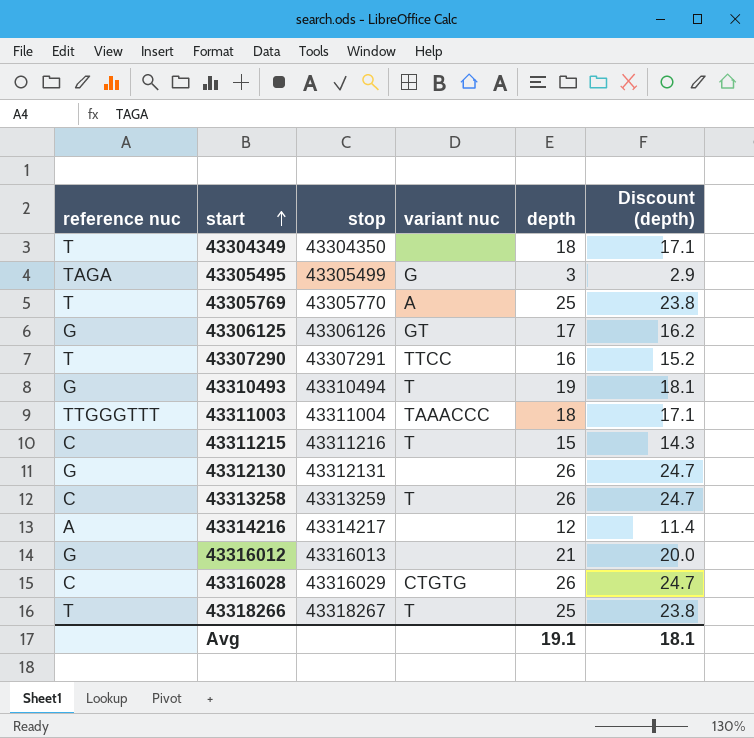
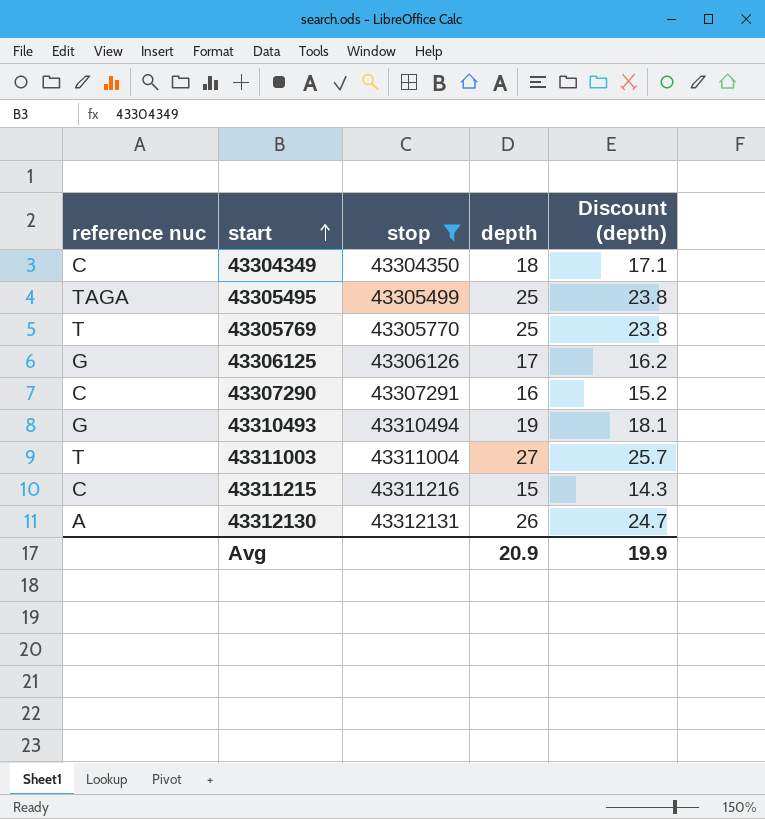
filter: none -> stop <= 43312131
column variant nuc | position: 4 -> none
43304349 | reference nuc: T -> C
43305495 | depth: 3 -> 25
43305495 | Discount (depth): 2.9 -> 23.8
43307290 | reference nuc: T -> C
43311003 | reference nuc: TTGGGTTT -> T
43311003 | depth: 18 -> 27
43311003 | Discount (depth): 17.1 -> 25.7
43312130 | reference nuc: G -> A
Avg | depth: 19.1 -> 20.9
Avg | Discount (depth): 18.1 -> 19.9

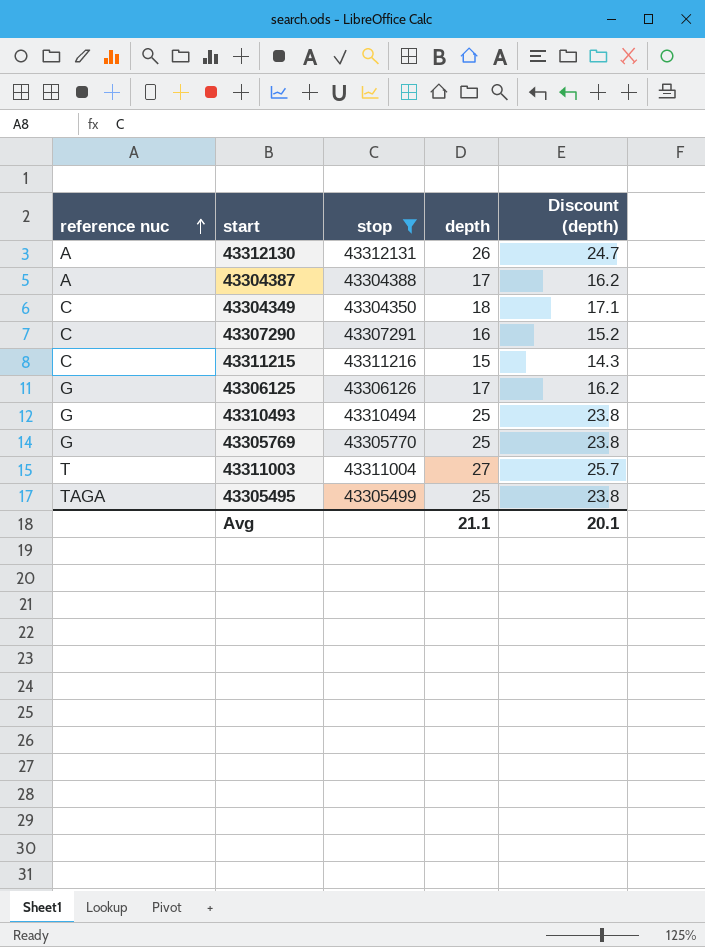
row order: start ascending -> reference nuc ascending
row 43304387: none -> A | 43304388 | 17 | 16.2
43310493 | depth: 19 -> 25
43310493 | Discount (depth): 18.1 -> 23.8
43305769 | reference nuc: T -> G
Avg | depth: 20.9 -> 21.1
Avg | Discount (depth): 19.9 -> 20.1

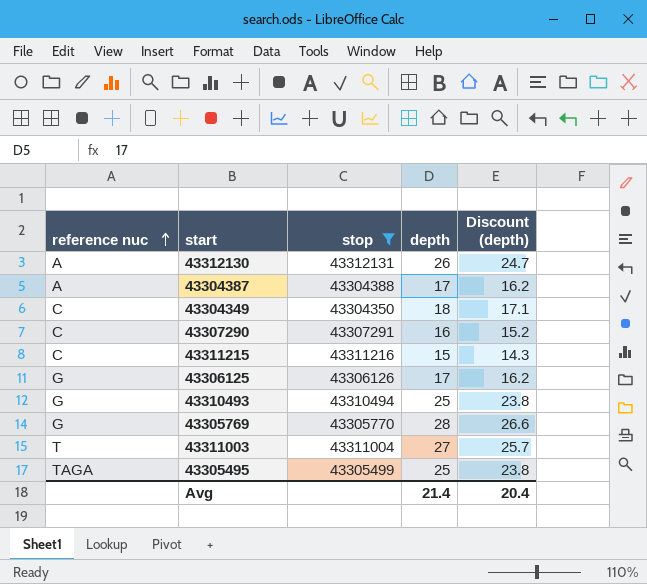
43305769 | depth: 25 -> 28
43305769 | Discount (depth): 23.8 -> 26.6
Avg | depth: 21.1 -> 21.4
Avg | Discount (depth): 20.1 -> 20.4

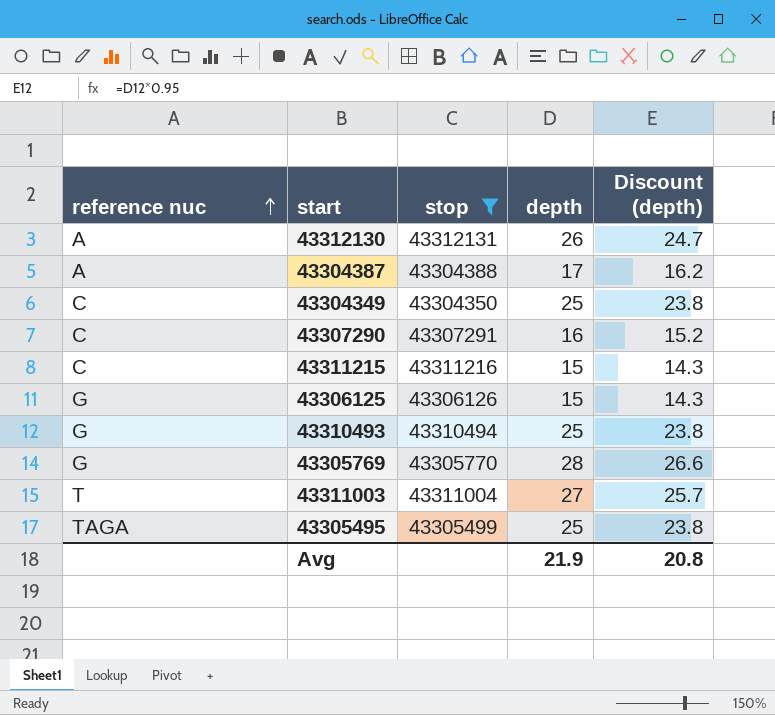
43304349 | depth: 18 -> 25
43304349 | Discount (depth): 17.1 -> 23.8
43306125 | depth: 17 -> 15
43306125 | Discount (depth): 16.2 -> 14.3
Avg | depth: 21.4 -> 21.9
Avg | Discount (depth): 20.4 -> 20.8

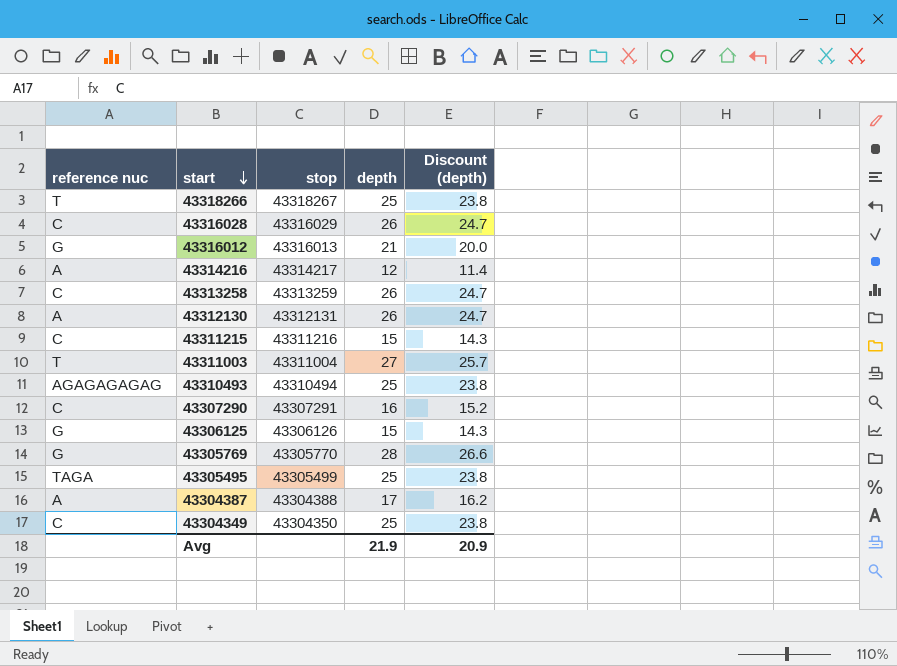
filter: stop <= 43312131 -> none
row order: reference nuc ascending -> start descending
43310493 | reference nuc: G -> AGAGAGAGAG
Avg | Discount (depth): 20.8 -> 20.9

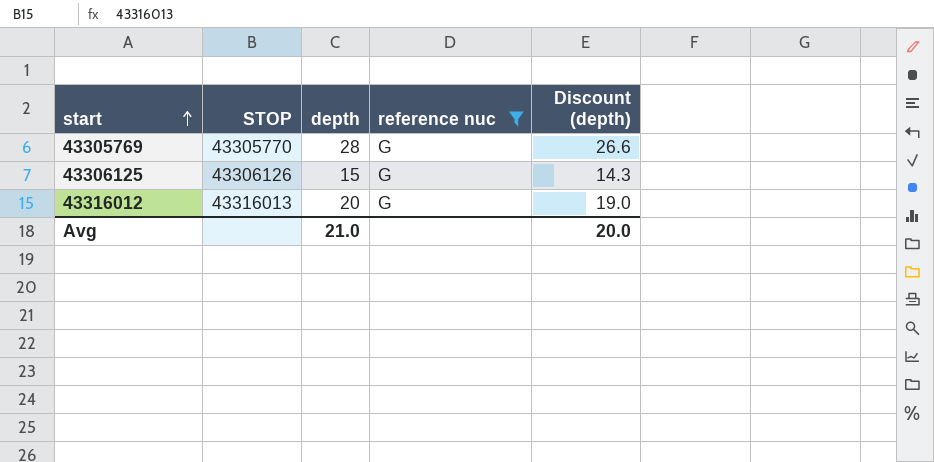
filter: none -> reference nuc = G
row order: start descending -> start ascending
column name: stop -> STOP
column reference nuc | position: 1 -> 4
43316012 | depth: 21 -> 20
43316012 | Discount (depth): 20.0 -> 19.0
Avg | depth: 21.9 -> 21.0
Avg | Discount (depth): 20.9 -> 20.0

